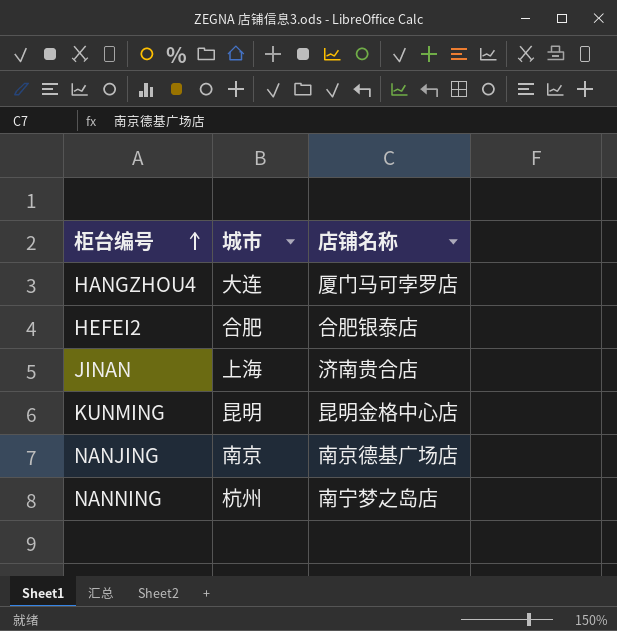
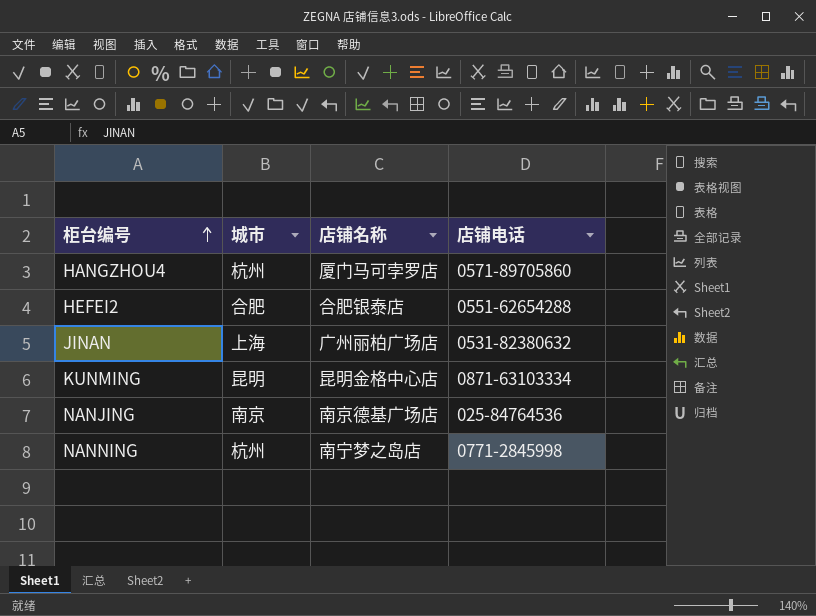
column 店铺电话 | position: none -> 4
HANGZHOU4 | 城市: 大连 -> 杭州
JINAN | 店铺名称: 济南贵合店 -> 广州丽柏广场店

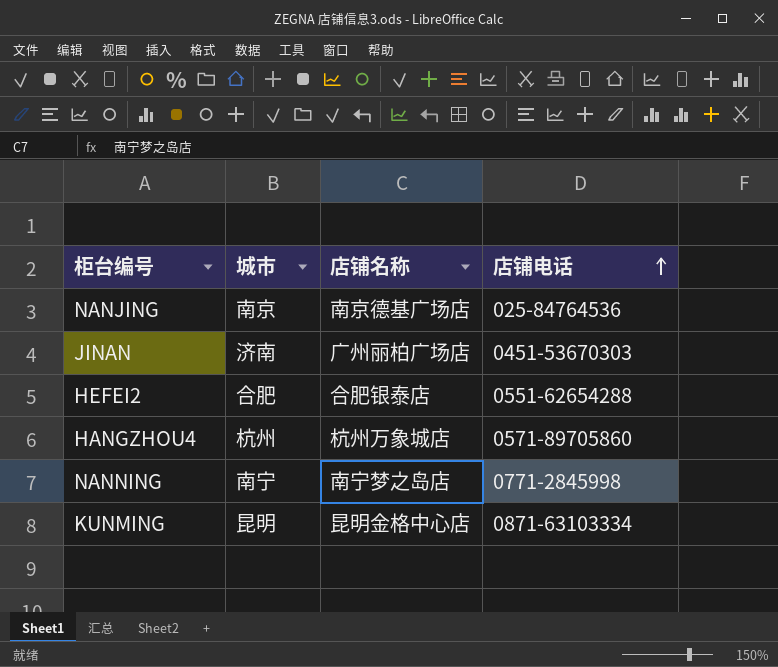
row order: 柜台编号 ascending -> 店铺电话 ascending
JINAN | 城市: 上海 -> 济南
JINAN | 店铺电话: 0531-82380632 -> 0451-53670303
HANGZHOU4 | 店铺名称: 厦门马可孛罗店 -> 杭州万象城店
NANNING | 城市: 杭州 -> 南宁

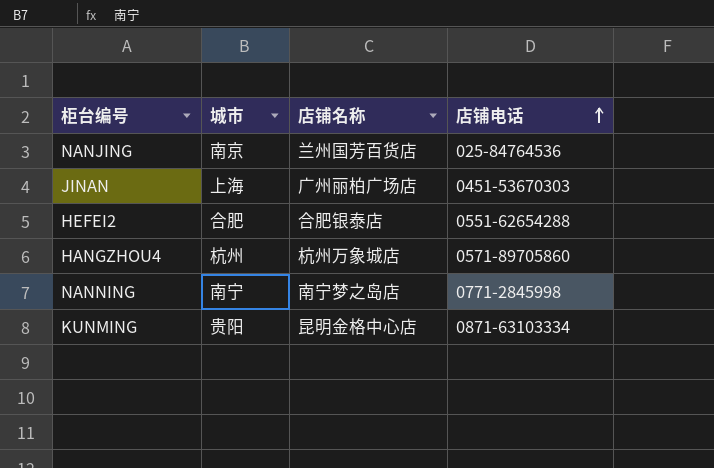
NANJING | 店铺名称: 南京德基广场店 -> 兰州国芳百货店
JINAN | 城市: 济南 -> 上海
KUNMING | 城市: 昆明 -> 贵阳

